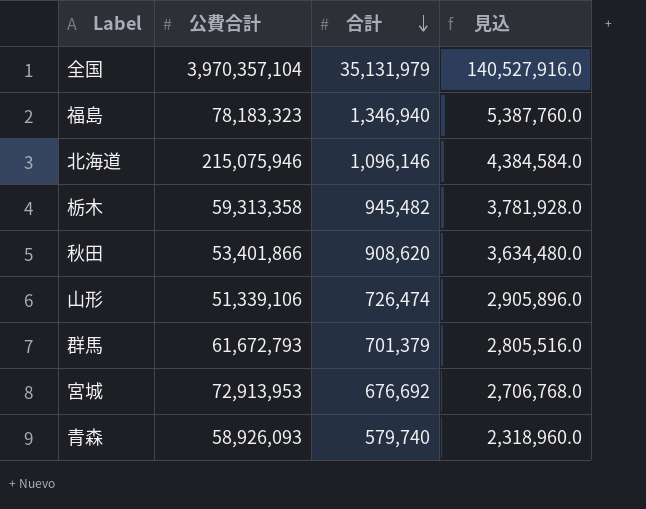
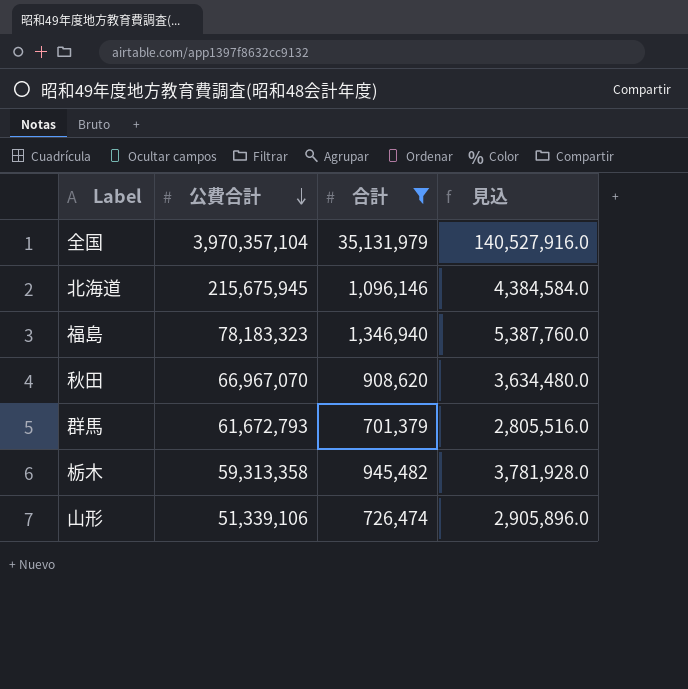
filter: none -> 合計 >= 701,379
row order: 合計 descending -> 公費合計 descending
北海道 | 公費合計: 215,075,946 -> 215,675,945
秋田 | 公費合計: 53,401,866 -> 66,967,070

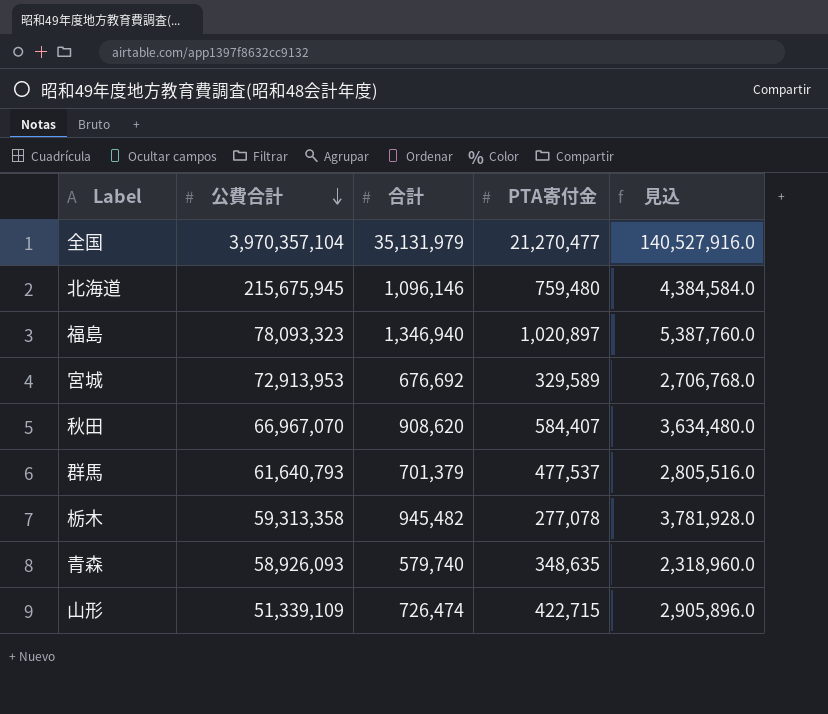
filter: 合計 >= 701,379 -> none
column PTA寄付金 | position: none -> 4
福島 | 公費合計: 78,183,323 -> 78,093,323
群馬 | 公費合計: 61,672,793 -> 61,640,793
山形 | 公費合計: 51,339,106 -> 51,339,109

